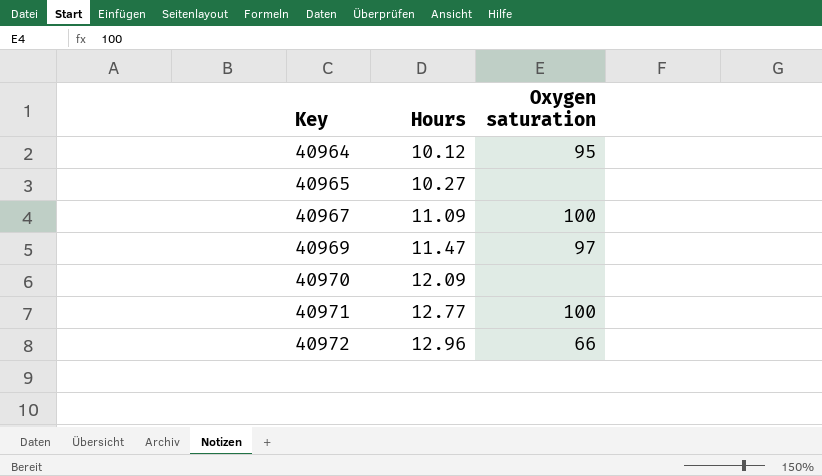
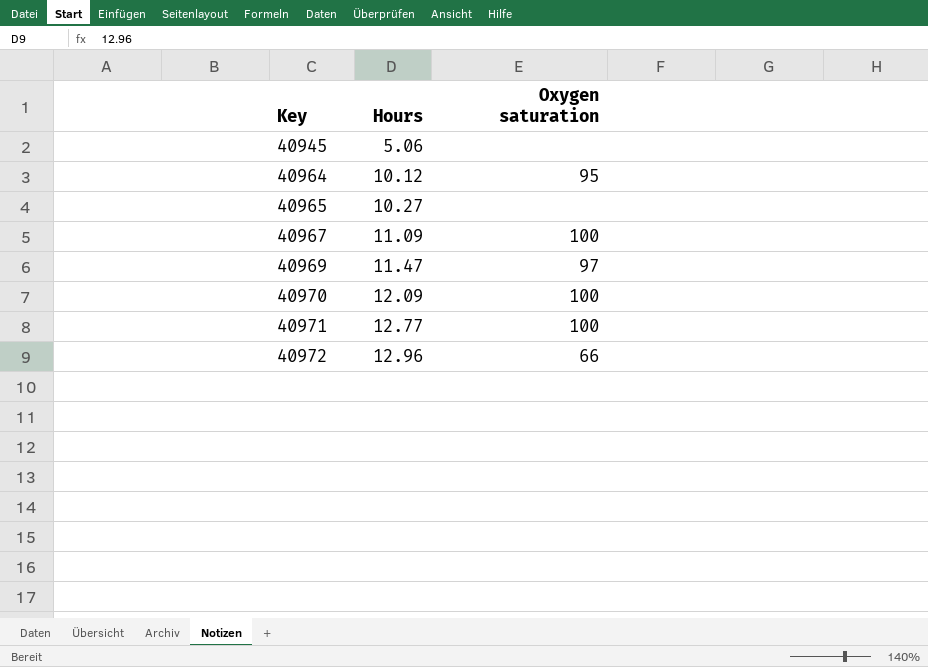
row 40945: none -> 5.06 | none
40970 | Oxygen saturation: none -> 100

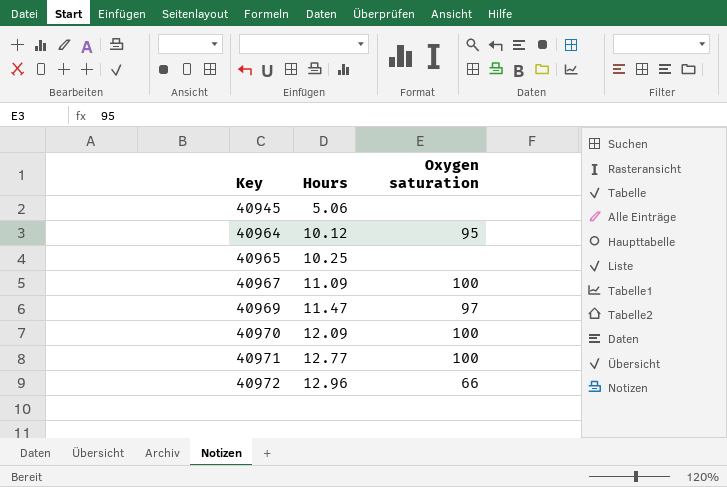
40965 | Hours: 10.27 -> 10.25

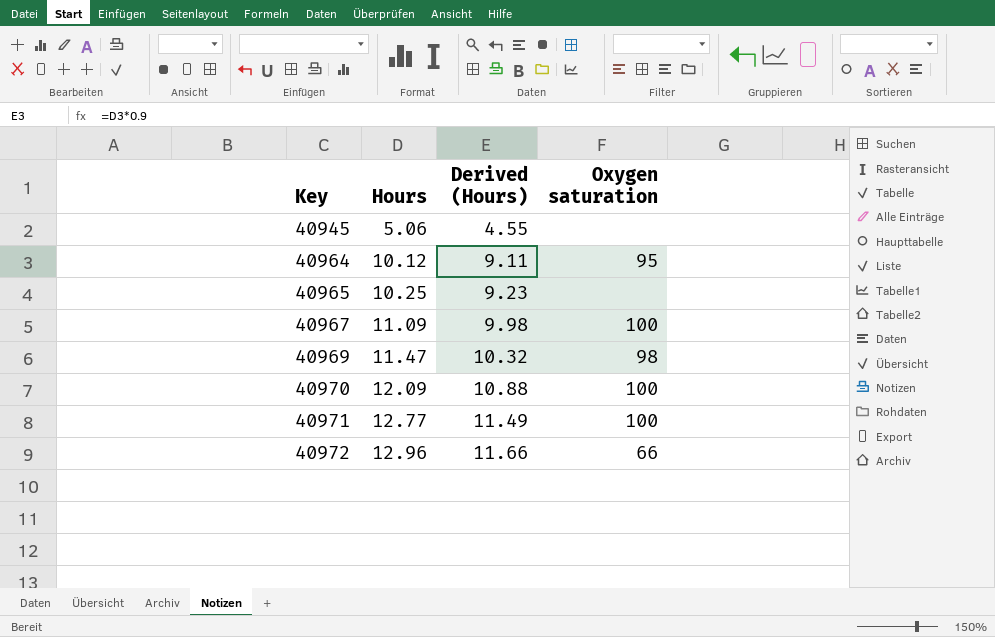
column Derived (Hours) | formula: none -> [Hours] * 0.9
40969 | Oxygen saturation: 97 -> 98

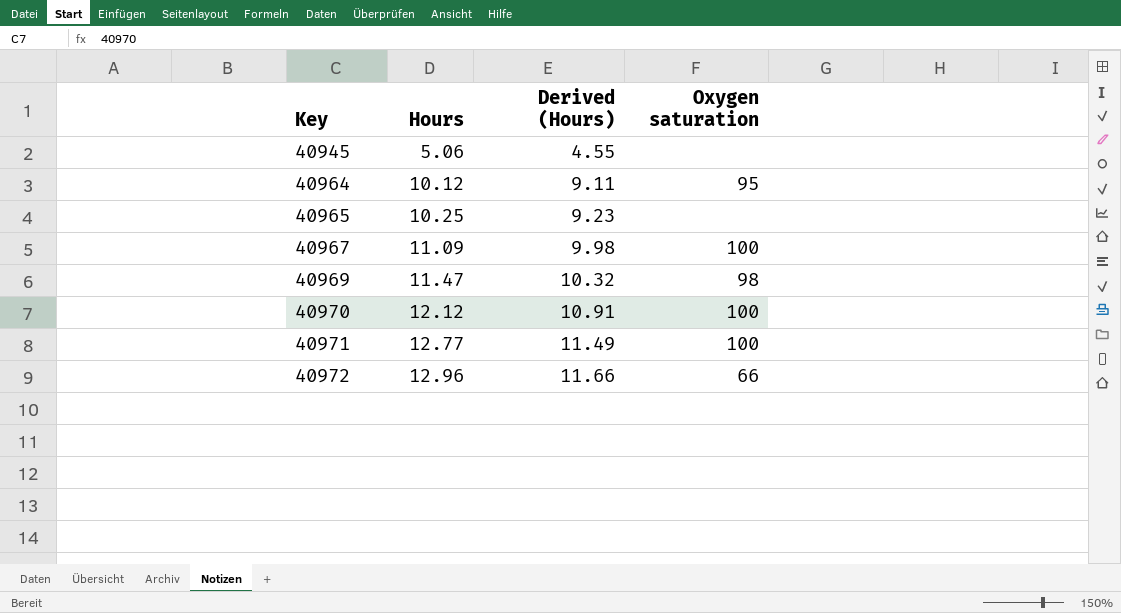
40970 | Hours: 12.09 -> 12.12
40970 | Derived (Hours): 10.88 -> 10.91

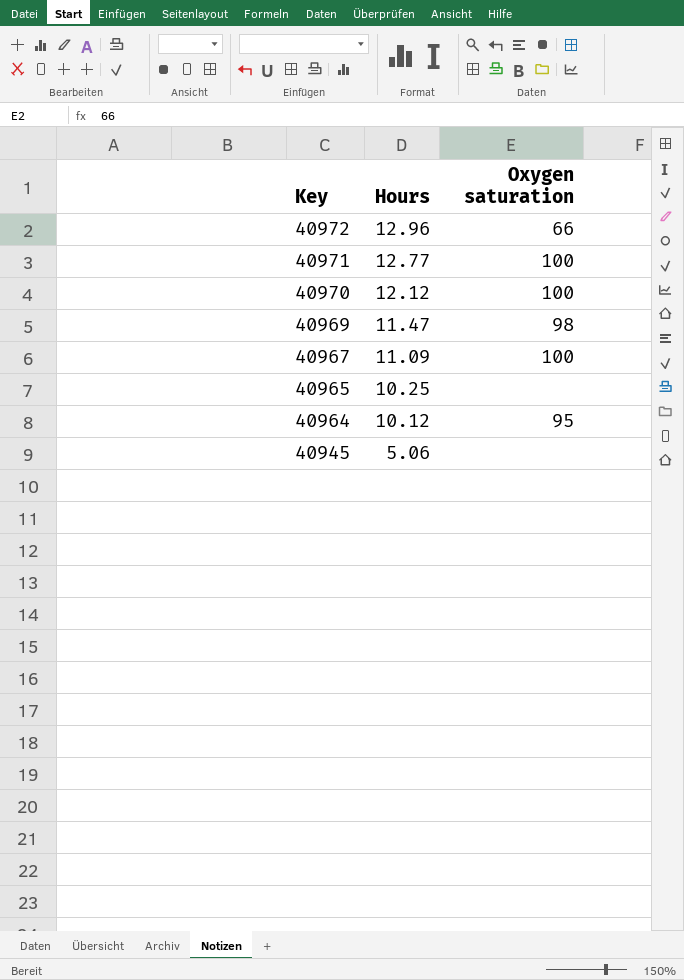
row order: Key ascending -> Key descending
column Derived (Hours) | formula: [Hours] * 0.9 -> none

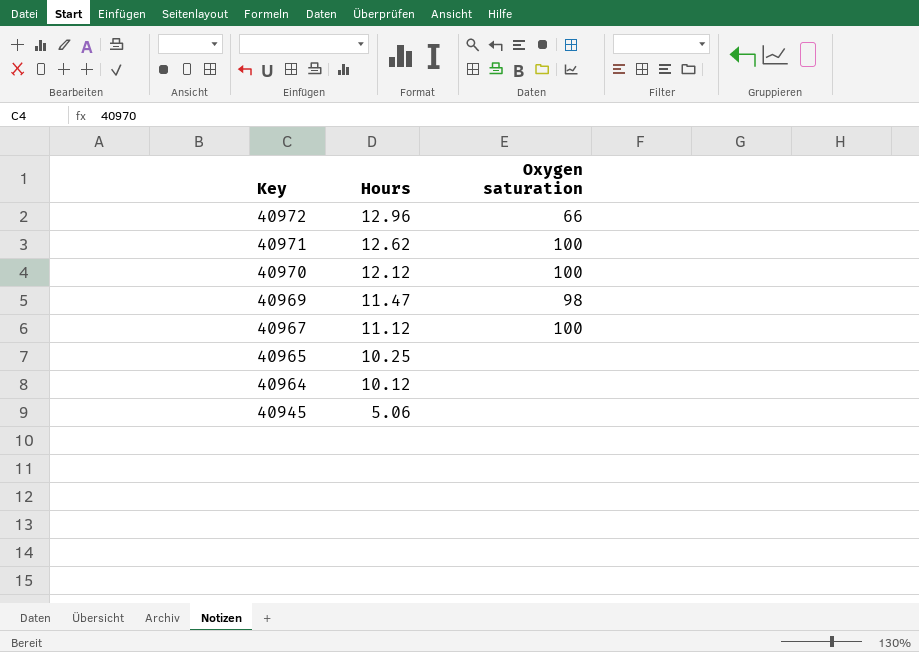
40971 | Hours: 12.77 -> 12.62
40967 | Hours: 11.09 -> 11.12
40964 | Oxygen saturation: 95 -> none

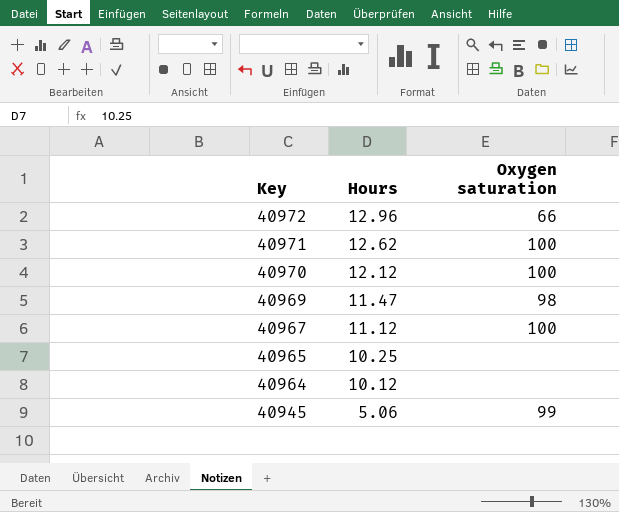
40945 | Oxygen saturation: none -> 99

